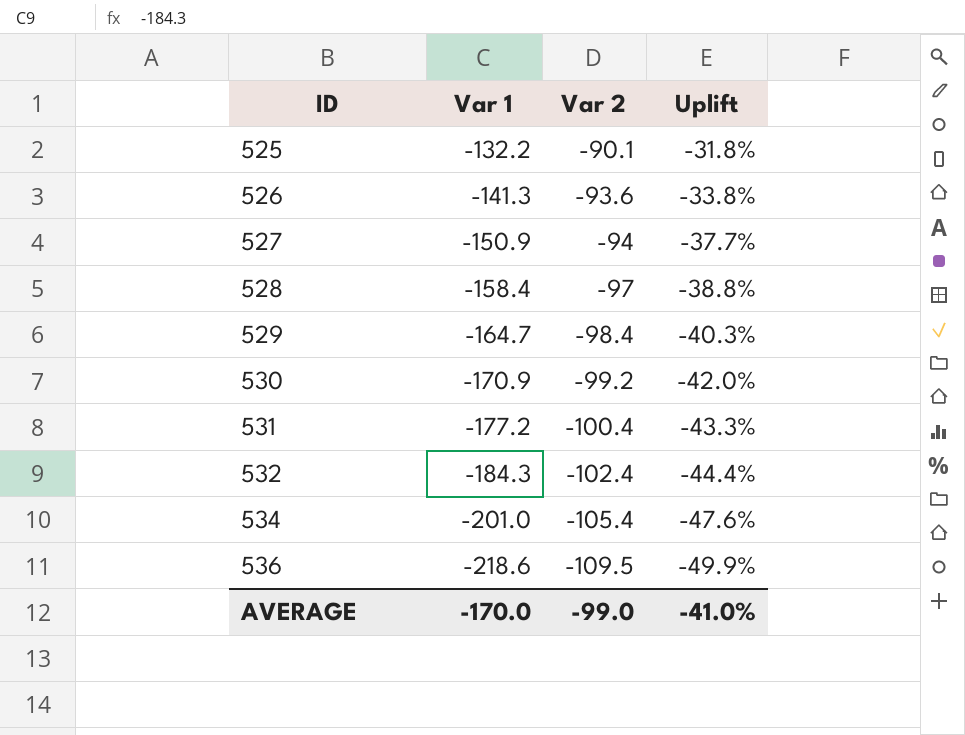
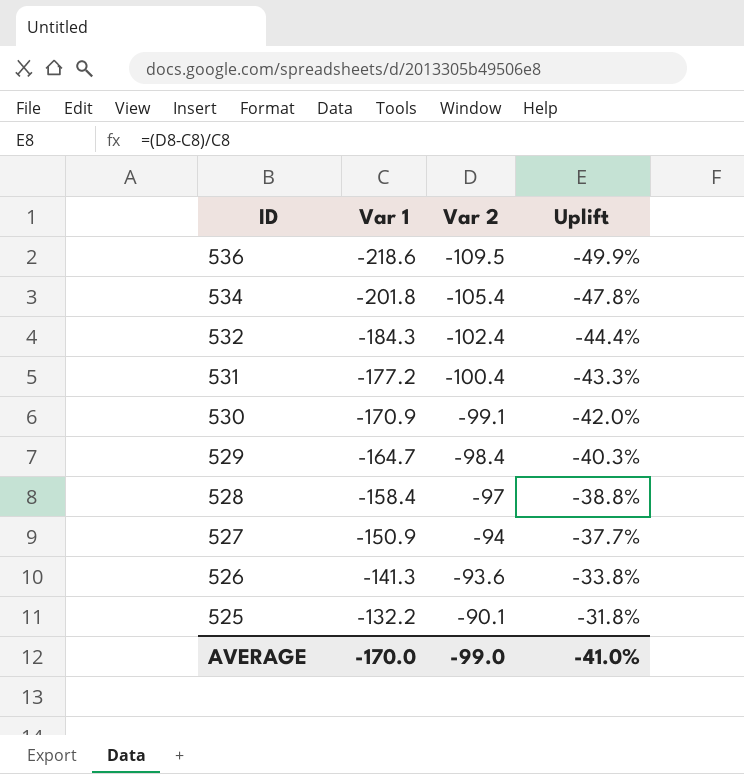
row order: ID ascending -> ID descending
534 | Var 1: -201.0 -> -201.8
534 | Uplift: -47.6% -> -47.8%
530 | Var 2: -99.2 -> -99.1

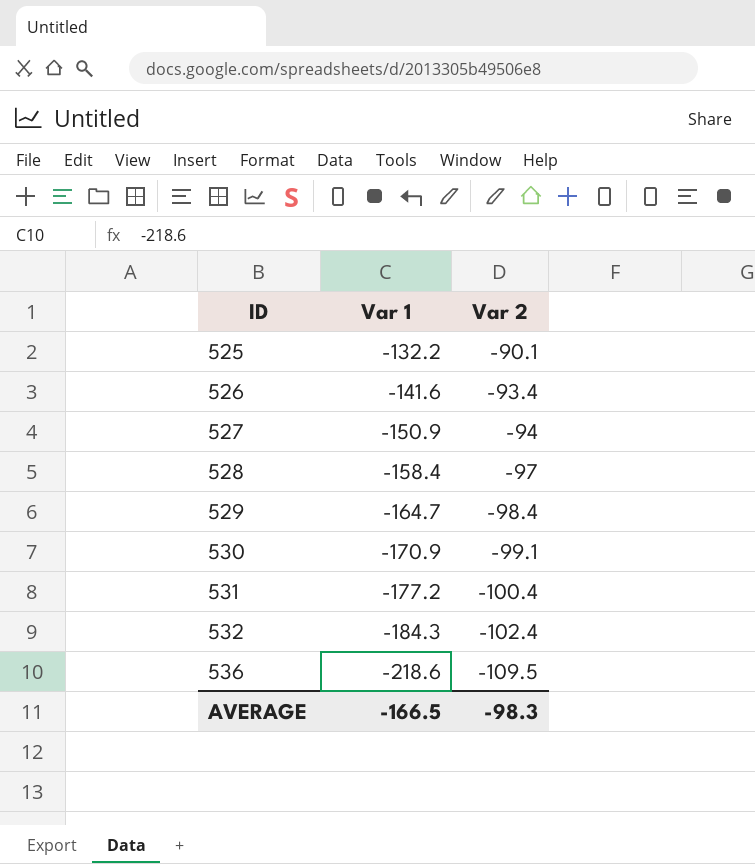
row order: ID descending -> ID ascending
column Uplift | formula: ([Var 2] - [Var 1]) / [Var 1] -> none
row 534: -201.8 | -105.4 | -47.8% -> none
526 | Var 1: -141.3 -> -141.6
526 | Var 2: -93.6 -> -93.4
AVERAGE | Var 1: -170.0 -> -166.5
AVERAGE | Var 2: -99.0 -> -98.3

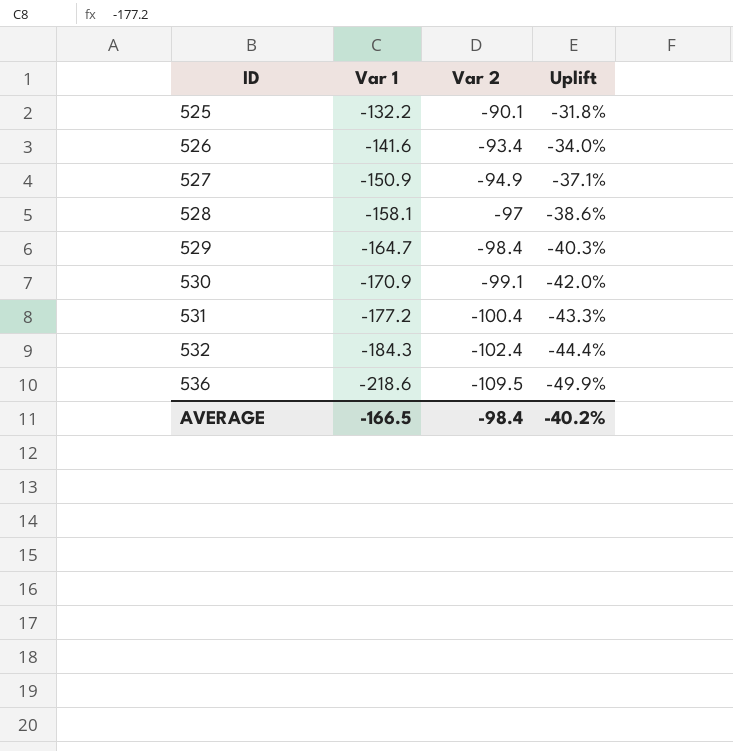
column Uplift | formula: none -> ([Var 2] - [Var 1]) / [Var 1]
527 | Var 2: -94 -> -94.9
528 | Var 1: -158.4 -> -158.1
AVERAGE | Var 2: -98.3 -> -98.4

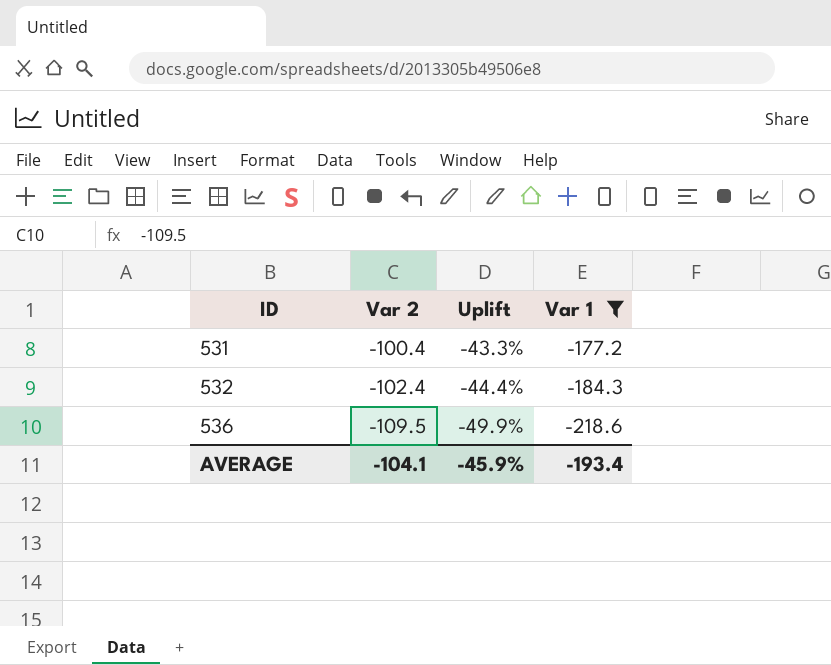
filter: none -> Var 1 <= -177.2
column Var 1 | position: 2 -> 4
AVERAGE | Var 2: -98.4 -> -104.1
AVERAGE | Uplift: -40.2% -> -45.9%
AVERAGE | Var 1: -166.5 -> -193.4

